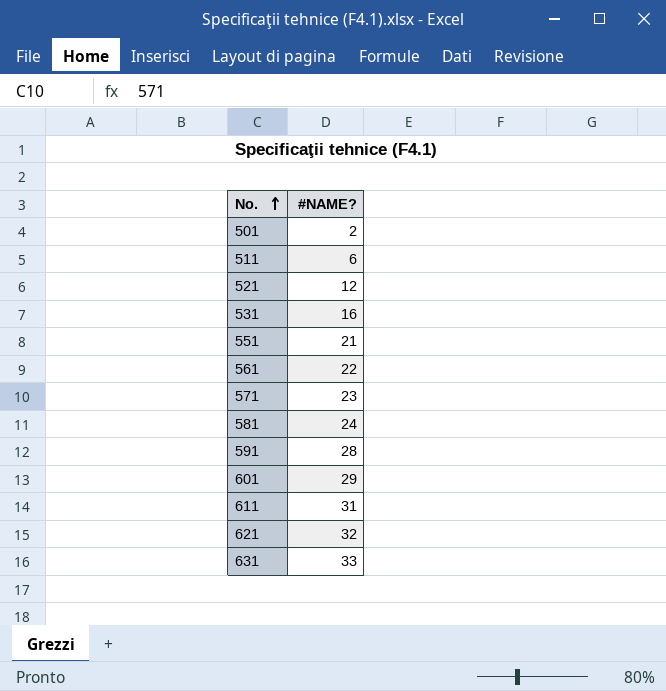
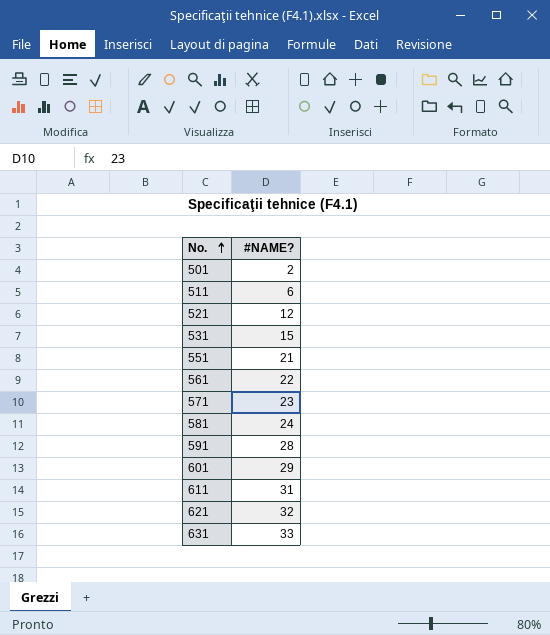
531 | #NAME?: 16 -> 15

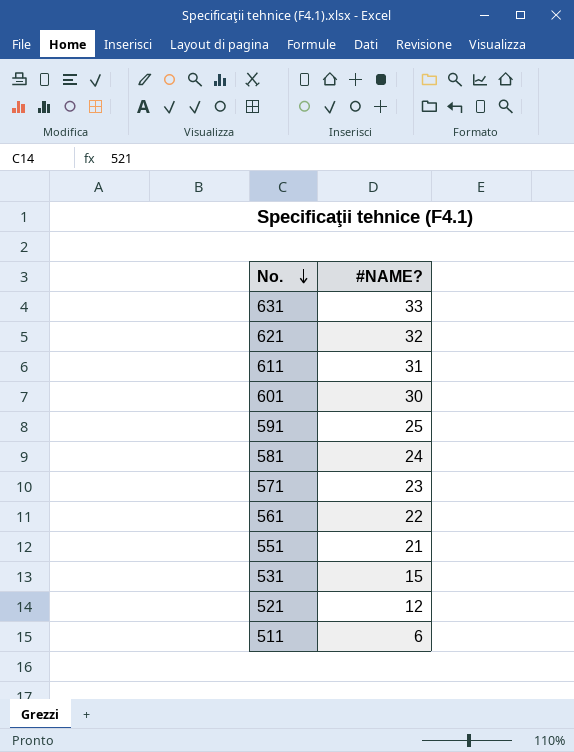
row order: No. ascending -> No. descending
row 501: 2 -> none
601 | #NAME?: 29 -> 30
591 | #NAME?: 28 -> 25

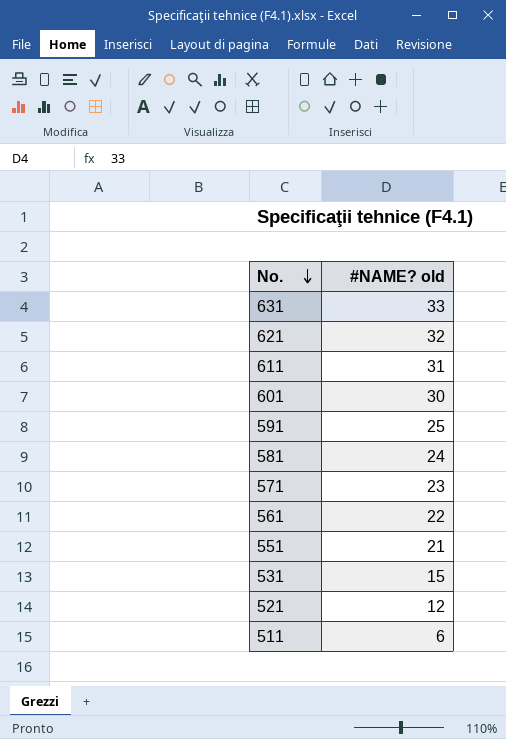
column name: #NAME? -> #NAME? old

